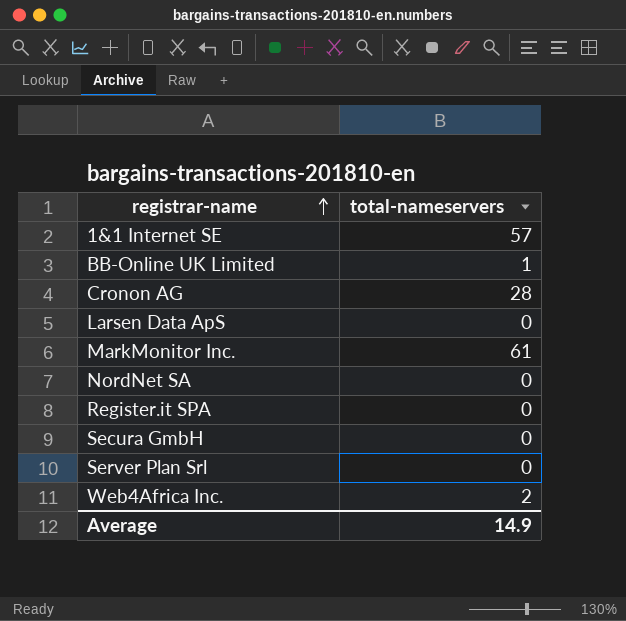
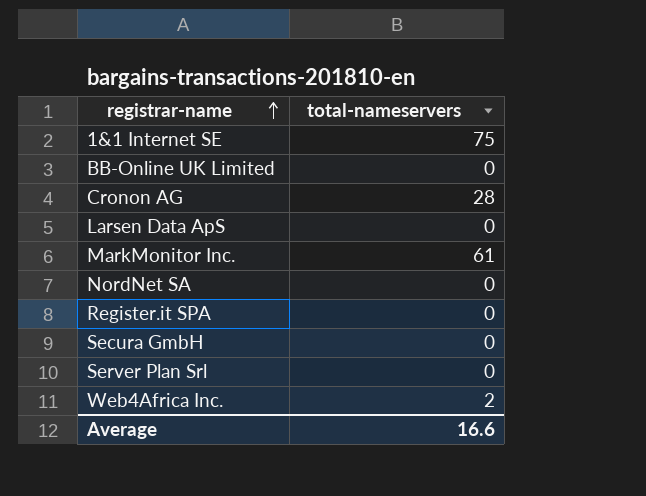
1&1 Internet SE | total-nameservers: 57 -> 75
BB-Online UK Limited | total-nameservers: 1 -> 0
Average | total-nameservers: 14.9 -> 16.6

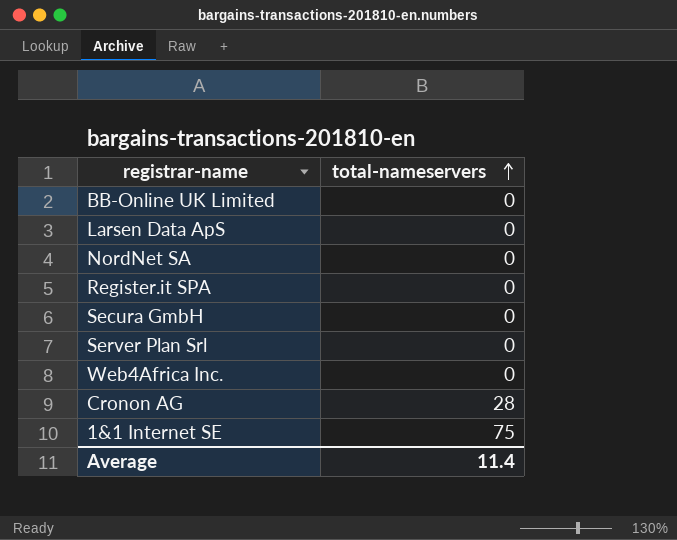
row order: registrar-name ascending -> total-nameservers ascending
row MarkMonitor Inc.: 61 -> none
Web4Africa Inc. | total-nameservers: 2 -> 0
Average | total-nameservers: 16.6 -> 11.4

